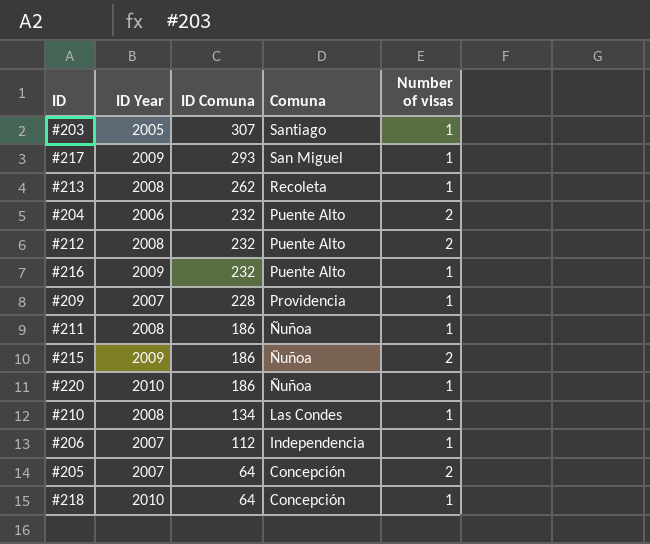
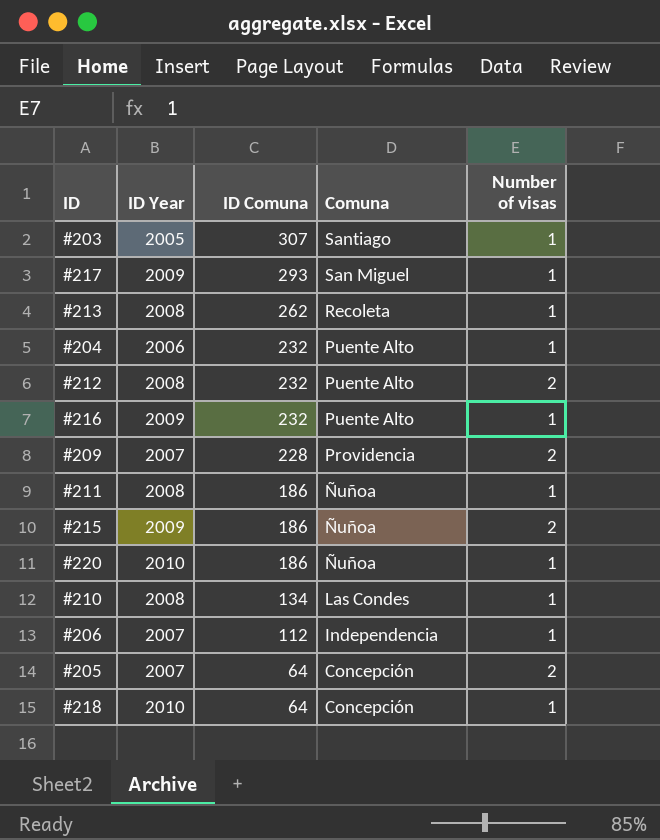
#204 | Number of visas: 2 -> 1
#209 | Number of visas: 1 -> 2

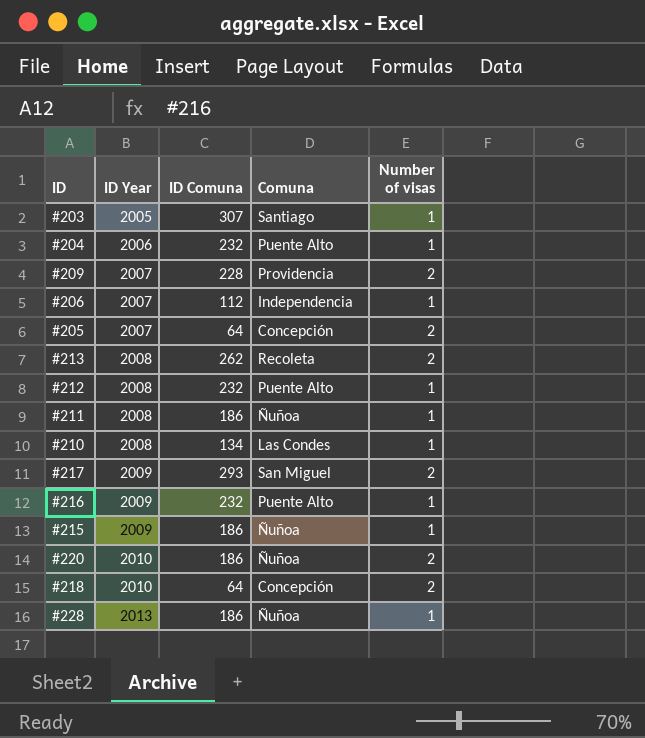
row order: ID Comuna descending -> ID Year ascending
#213 | Number of visas: 1 -> 2
#212 | Number of visas: 2 -> 1
#217 | Number of visas: 1 -> 2
#215 | Number of visas: 2 -> 1
#220 | Number of visas: 1 -> 2
#218 | Number of visas: 1 -> 2
row #228: none -> 2013 | 186 | Ñuñoa | 1

